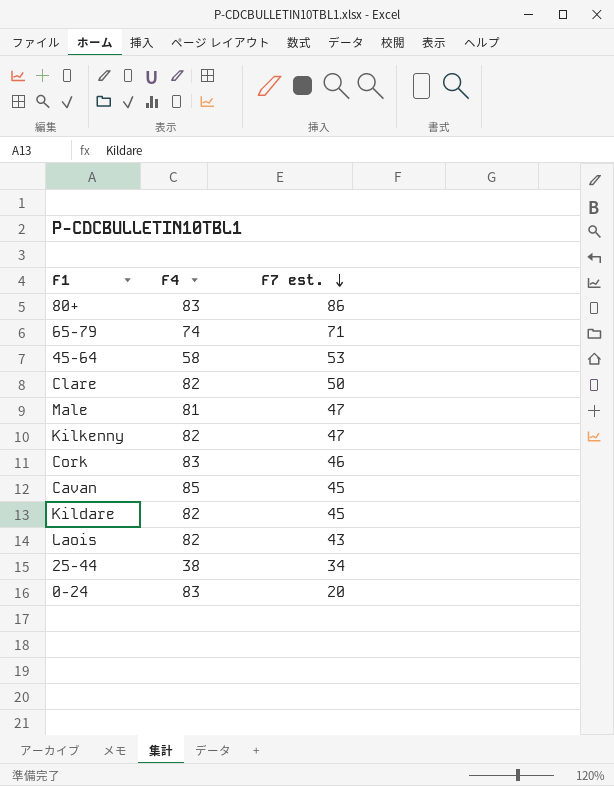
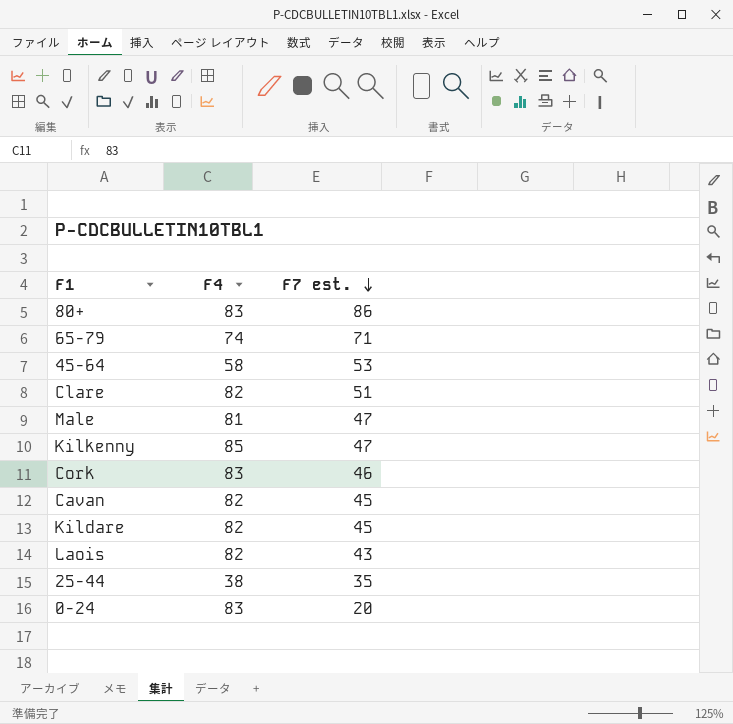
Clare | F7 est.: 50 -> 51
Kilkenny | F4: 82 -> 85
Cavan | F4: 85 -> 82
25-44 | F7 est.: 34 -> 35

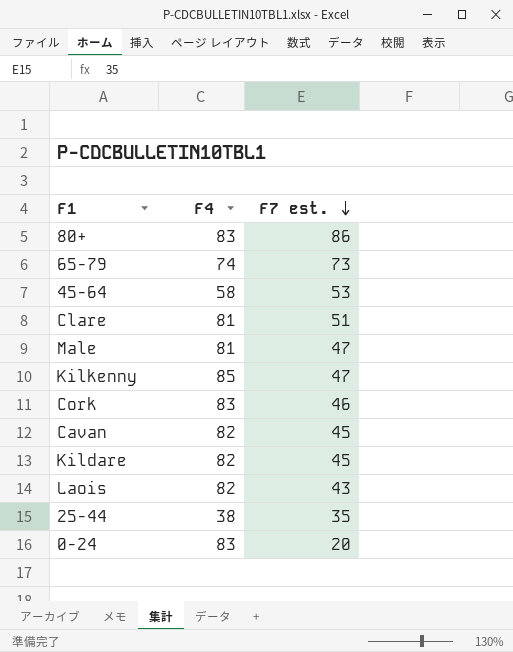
65-79 | F7 est.: 71 -> 73
Clare | F4: 82 -> 81

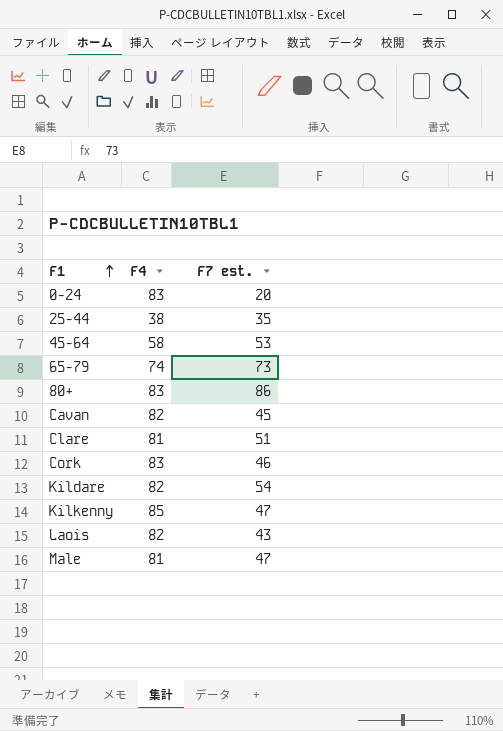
row order: F7 est. descending -> F1 ascending
Kildare | F7 est.: 45 -> 54

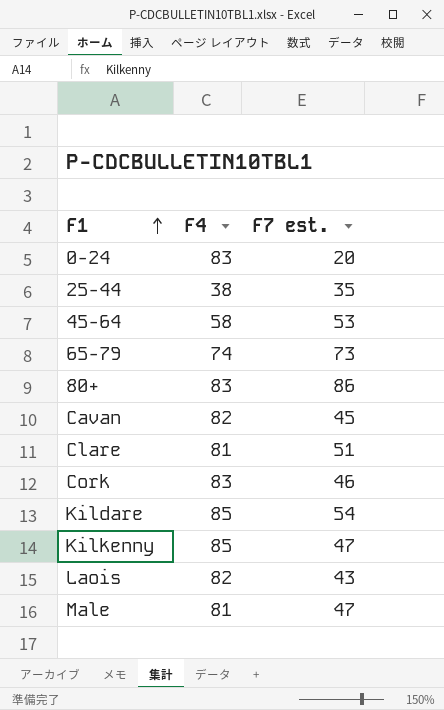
Kildare | F4: 82 -> 85

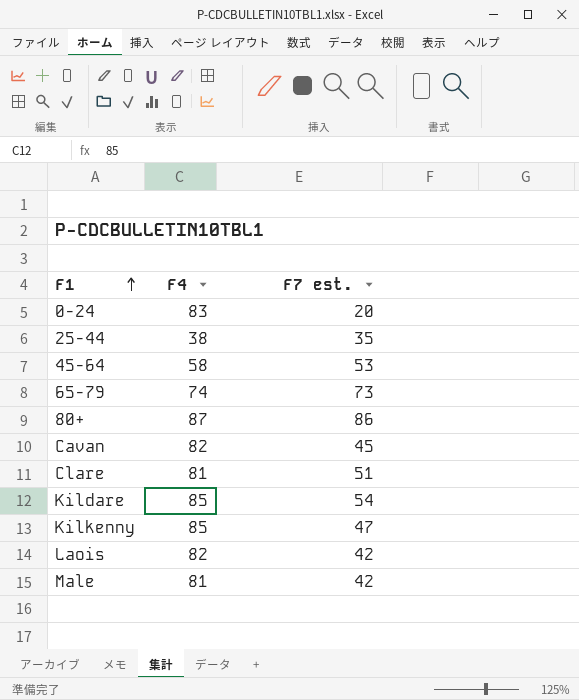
row Cork: 83 | 46 -> none
80+ | F4: 83 -> 87
Laois | F7 est.: 43 -> 42
Male | F7 est.: 47 -> 42

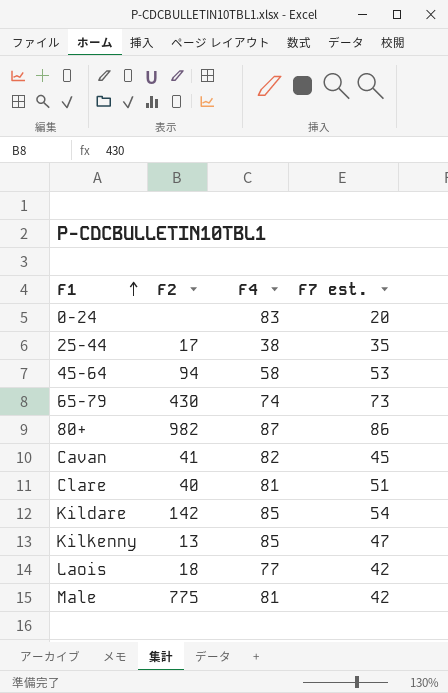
column F2 | position: none -> 2
Laois | F4: 82 -> 77

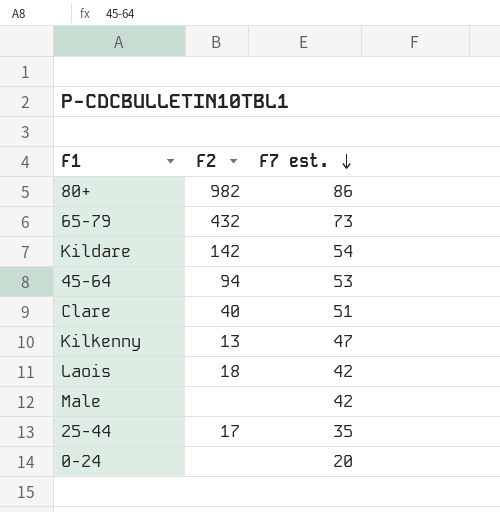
row order: F1 ascending -> F7 est. descending
column F4 | position: 3 -> none
row Cavan: 41 | 82 | 45 -> none
65-79 | F2: 430 -> 432
Male | F2: 775 -> none

